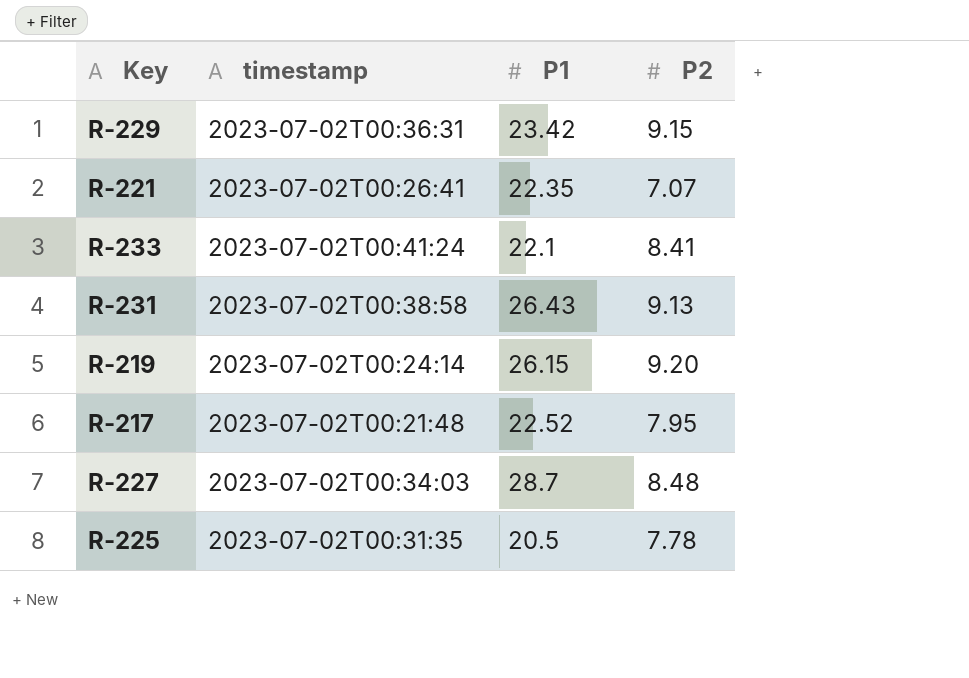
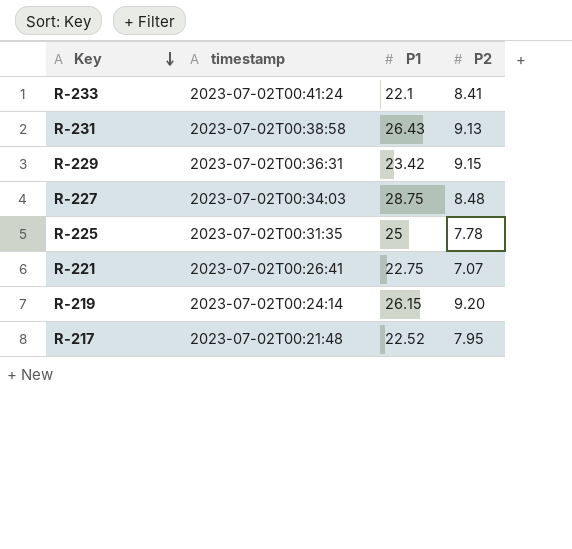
row order: none -> Key descending
R-227 | P1: 28.7 -> 28.75
R-225 | P1: 20.5 -> 25
R-221 | P1: 22.35 -> 22.75

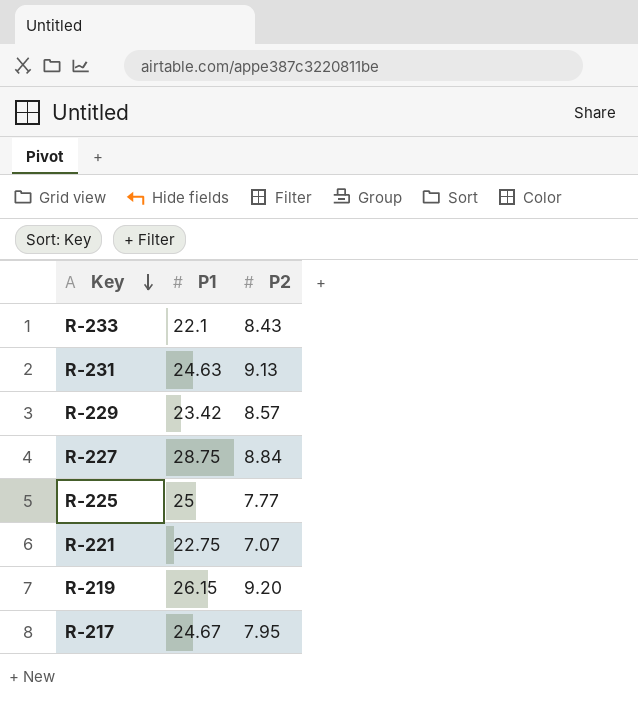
column timestamp | position: 2 -> none
R-233 | P2: 8.41 -> 8.43
R-231 | P1: 26.43 -> 24.63
R-229 | P2: 9.15 -> 8.57
R-227 | P2: 8.48 -> 8.84
R-225 | P2: 7.78 -> 7.77
R-217 | P1: 22.52 -> 24.67

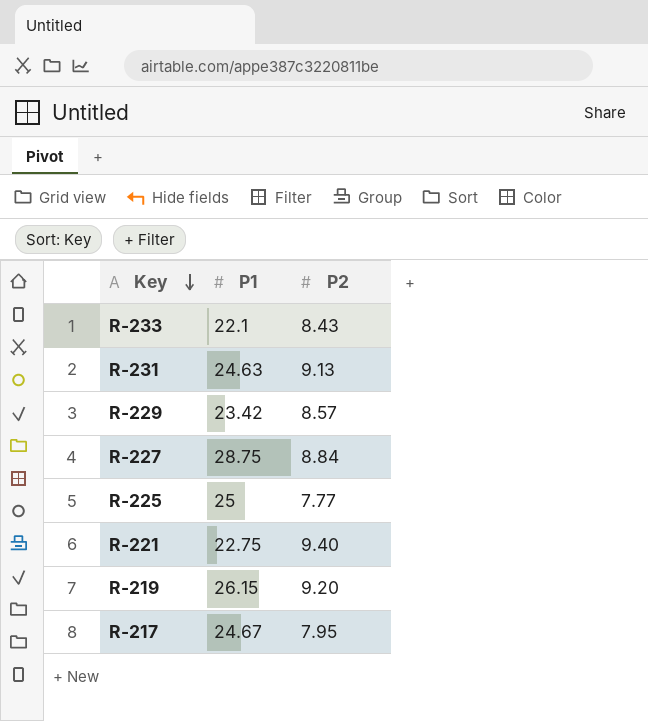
R-221 | P2: 7.07 -> 9.40

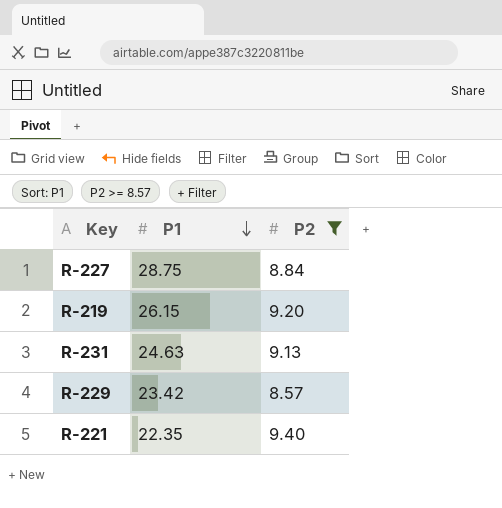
filter: none -> P2 >= 8.57
row order: Key descending -> P1 descending
R-221 | P1: 22.75 -> 22.35

